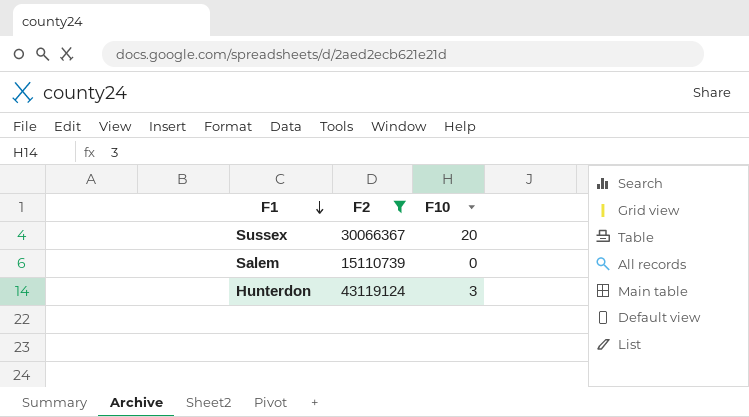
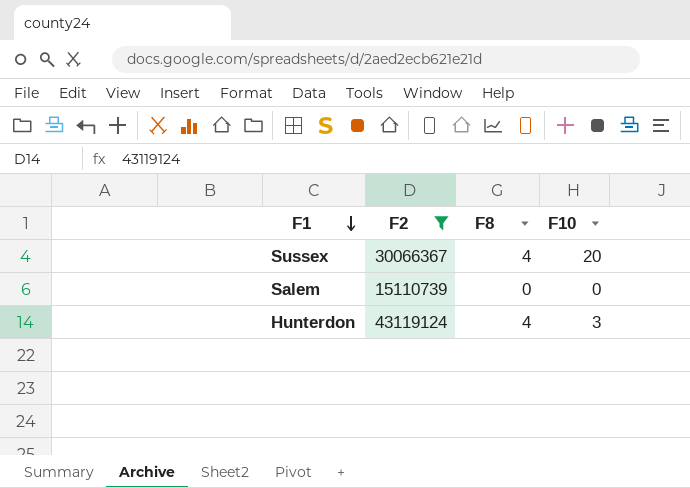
column F8 | position: none -> 3

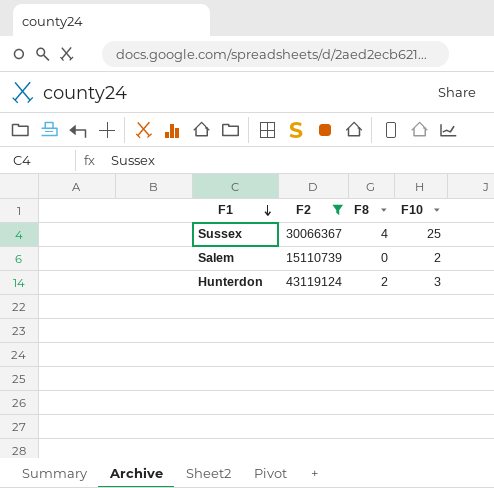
Sussex | F10: 20 -> 25
Salem | F10: 0 -> 2
Hunterdon | F8: 4 -> 2

